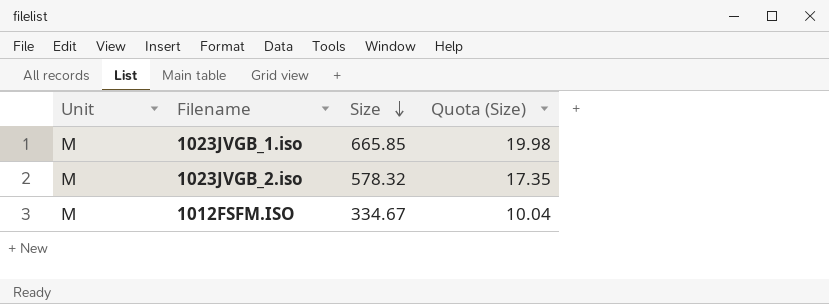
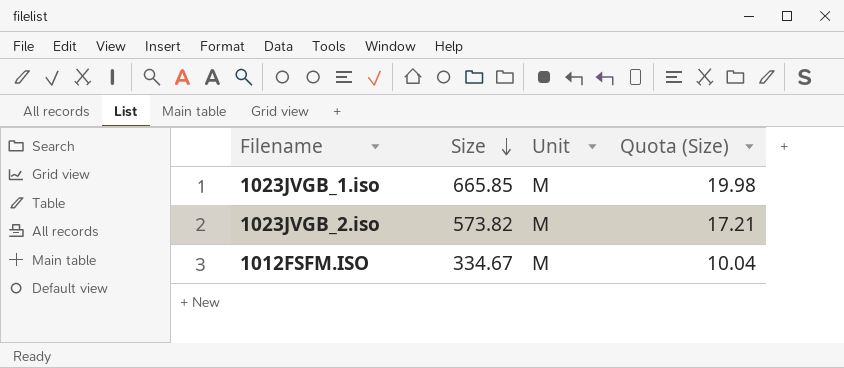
column Unit | position: 1 -> 3
1023JVGB_2.iso | Size: 578.32 -> 573.82
1023JVGB_2.iso | Quota (Size): 17.35 -> 17.21

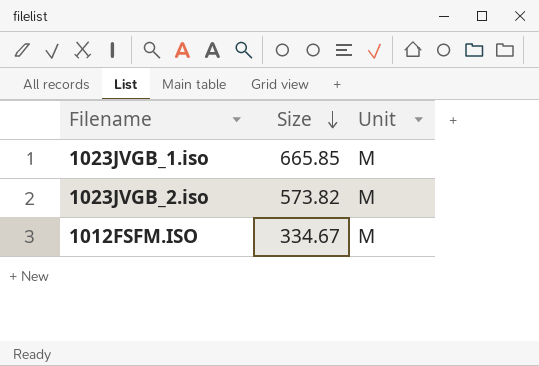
column Quota (Size) | formula: [Size] * 0.03 -> none

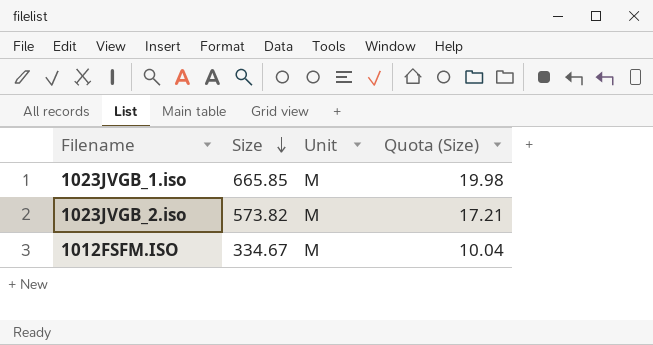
column Quota (Size) | formula: none -> [Size] * 0.03

